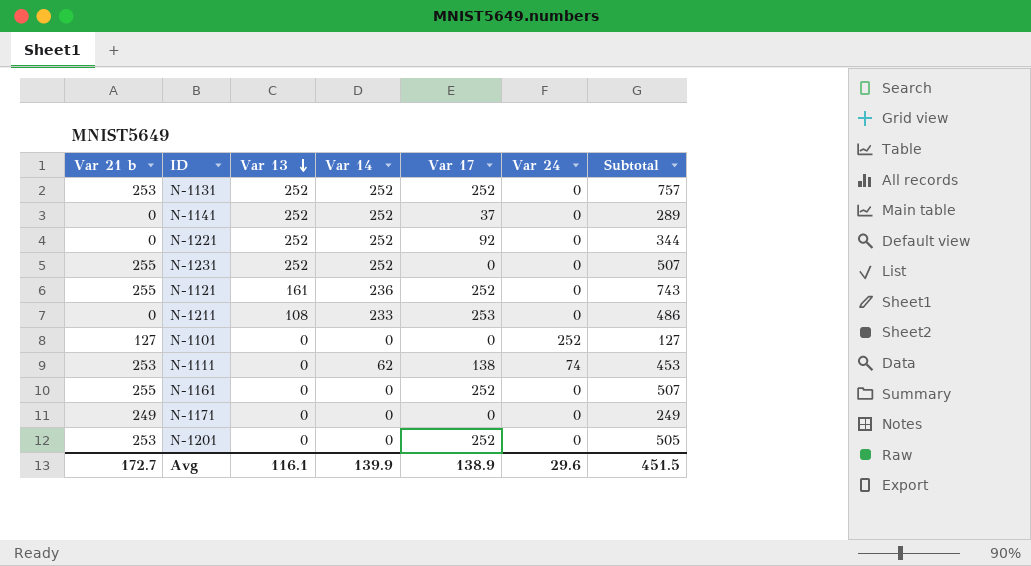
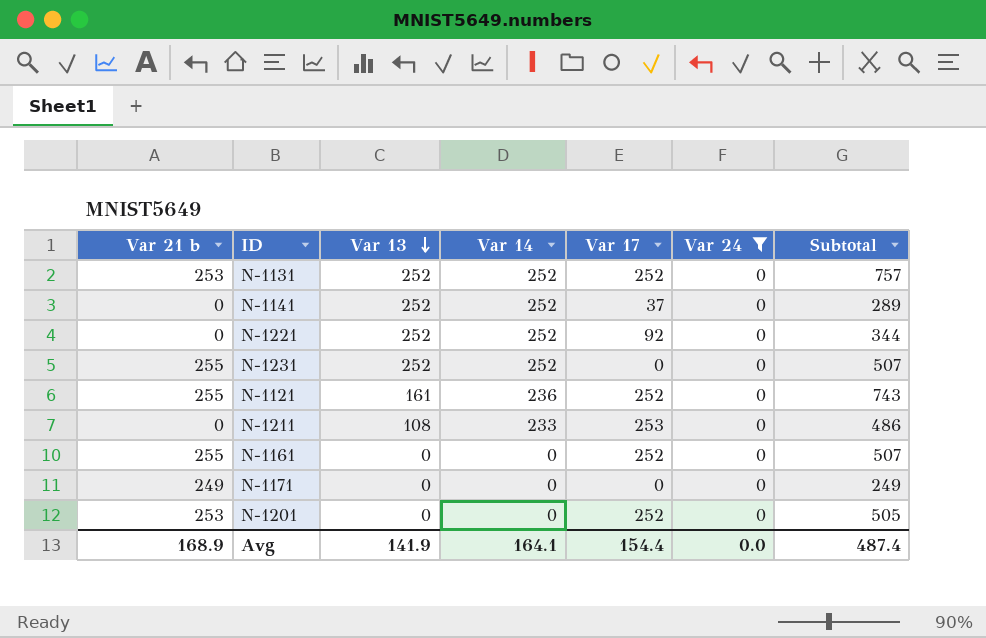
filter: none -> Var 24 = 0
Avg | Var 21 b: 172.7 -> 168.9
Avg | Var 13: 116.1 -> 141.9
Avg | Var 14: 139.9 -> 164.1
Avg | Var 17: 138.9 -> 154.4
Avg | Var 24: 29.6 -> 0.0
Avg | Subtotal: 451.5 -> 487.4

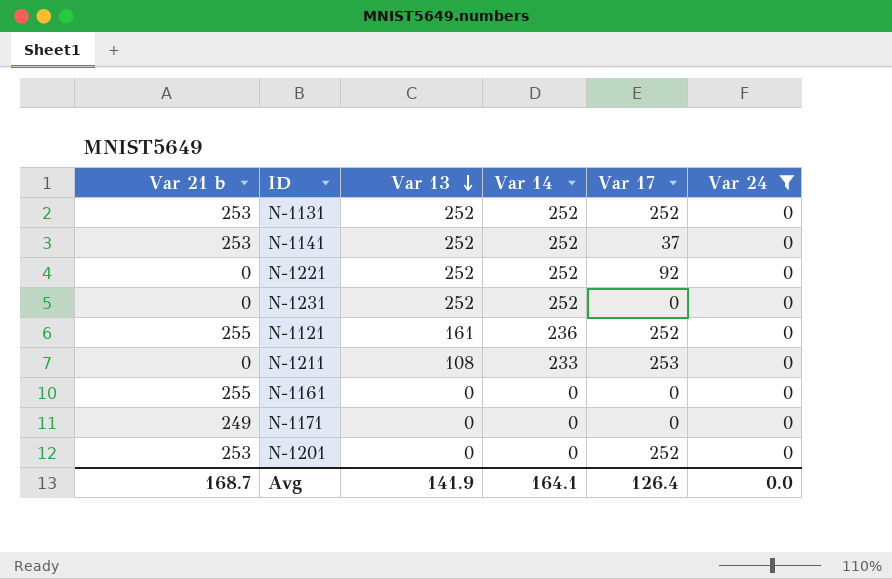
column Subtotal | formula: [Var 21 b] + [Var 14] + [Var 17] -> none
N-1141 | Var 21 b: 0 -> 253
N-1231 | Var 21 b: 255 -> 0
N-1161 | Var 17: 252 -> 0
Avg | Var 21 b: 168.9 -> 168.7
Avg | Var 17: 154.4 -> 126.4

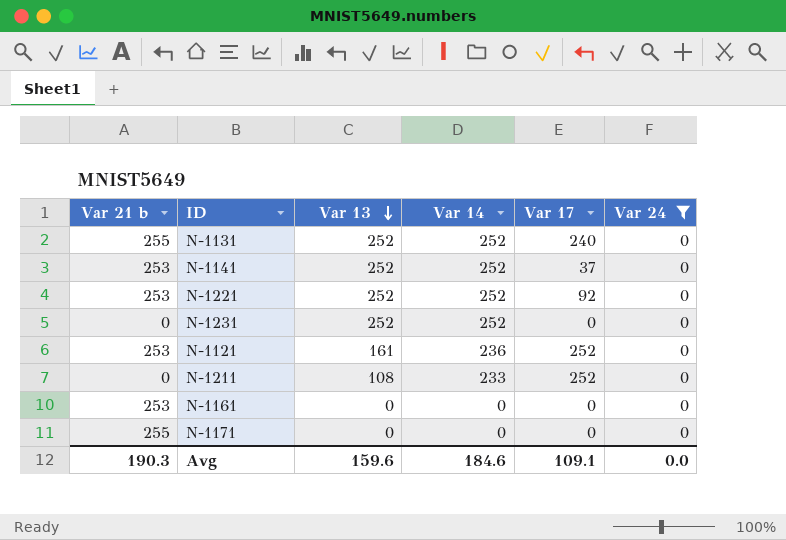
row N-1201: 253 | 0 | 0 | 252 | 0 -> none
N-1131 | Var 21 b: 253 -> 255
N-1131 | Var 17: 252 -> 240
N-1221 | Var 21 b: 0 -> 253
N-1121 | Var 21 b: 255 -> 253
N-1211 | Var 17: 253 -> 252
N-1161 | Var 21 b: 255 -> 253
N-1171 | Var 21 b: 249 -> 255
Avg | Var 21 b: 168.7 -> 190.3
Avg | Var 13: 141.9 -> 159.6
Avg | Var 14: 164.1 -> 184.6
Avg | Var 17: 126.4 -> 109.1

